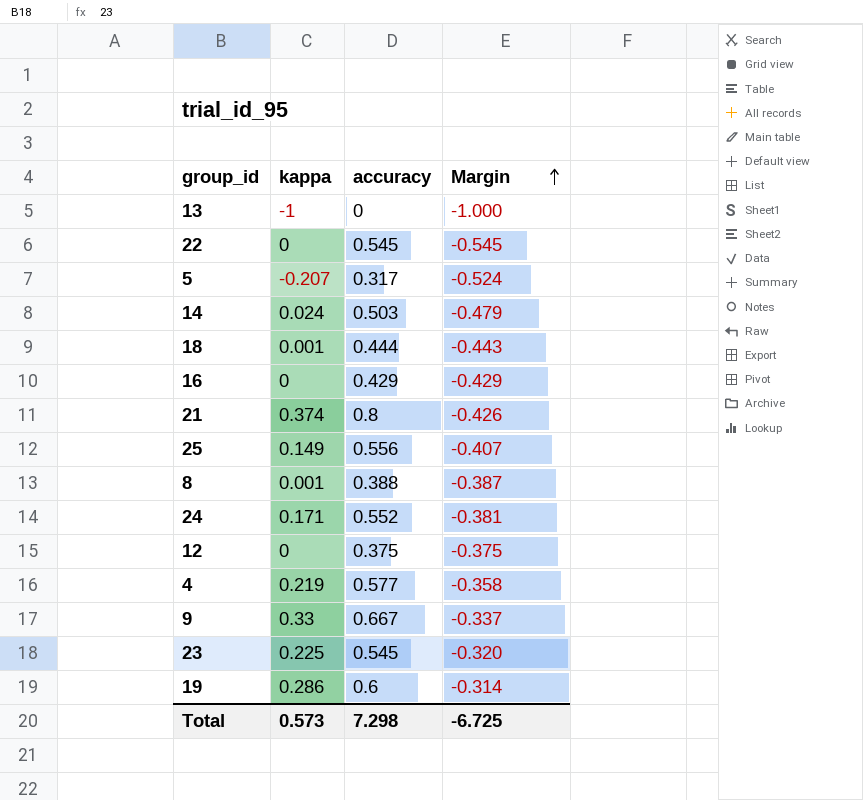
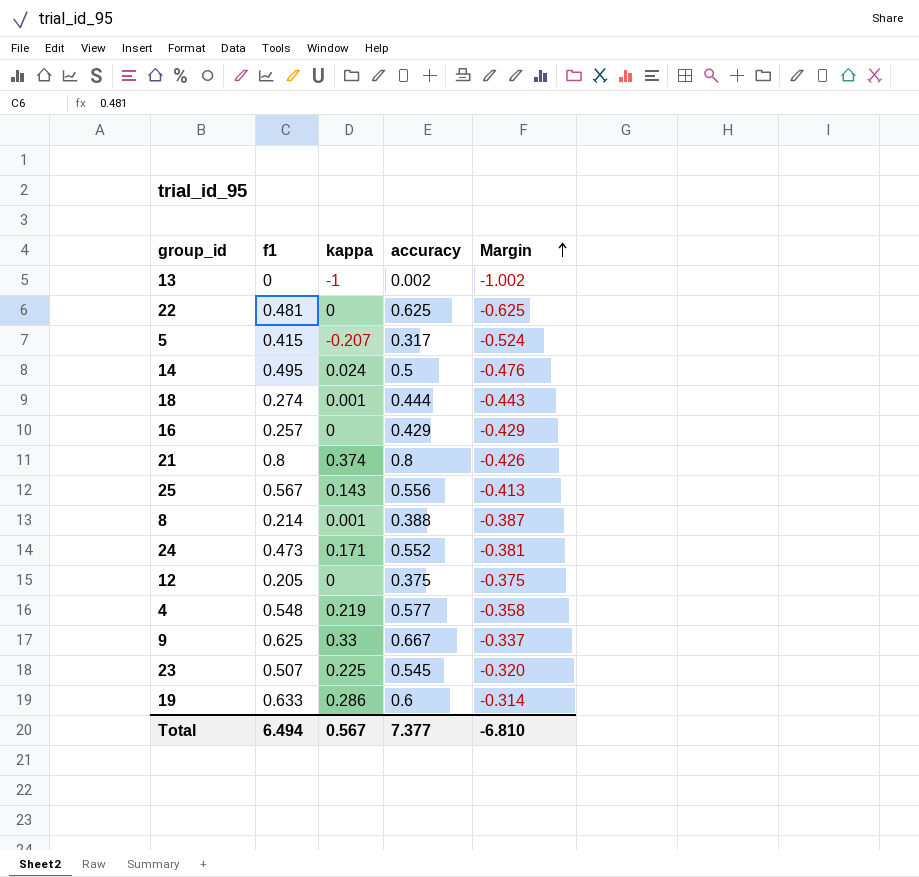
column f1 | position: none -> 2
13 | accuracy: 0 -> 0.002
13 | Margin: -1.000 -> -1.002
22 | accuracy: 0.545 -> 0.625
22 | Margin: -0.545 -> -0.625
14 | accuracy: 0.503 -> 0.5
14 | Margin: -0.479 -> -0.476
25 | kappa: 0.149 -> 0.143
25 | Margin: -0.407 -> -0.413
Total | kappa: 0.573 -> 0.567
Total | accuracy: 7.298 -> 7.377
Total | Margin: -6.725 -> -6.810

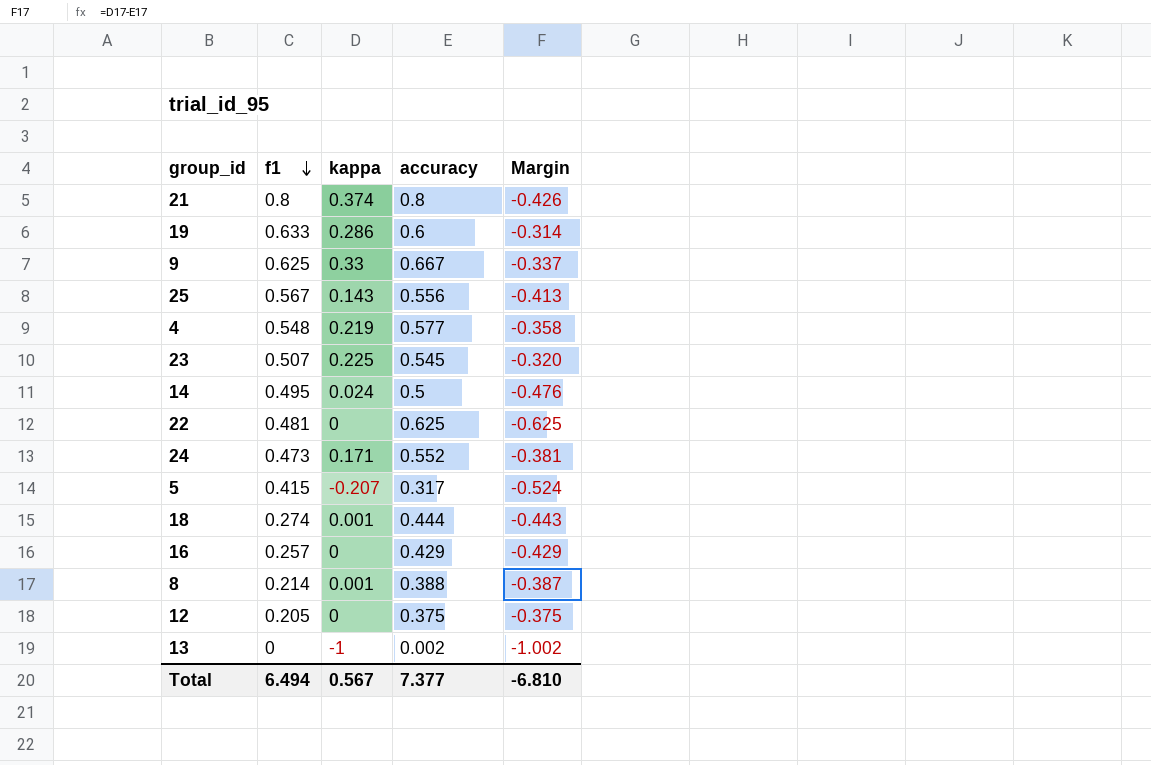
row order: Margin ascending -> f1 descending

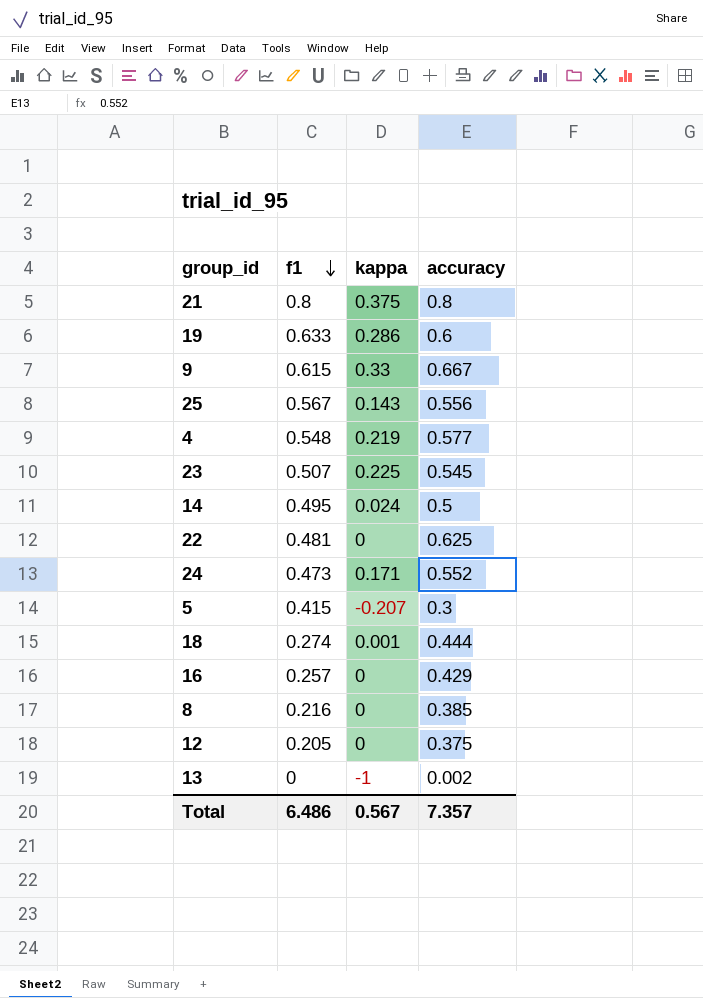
column Margin | formula: [kappa] - [accuracy] -> none
21 | kappa: 0.374 -> 0.375
9 | f1: 0.625 -> 0.615
5 | accuracy: 0.317 -> 0.3
8 | f1: 0.214 -> 0.216
8 | kappa: 0.001 -> 0
8 | accuracy: 0.388 -> 0.385
Total | f1: 6.494 -> 6.486
Total | accuracy: 7.377 -> 7.357

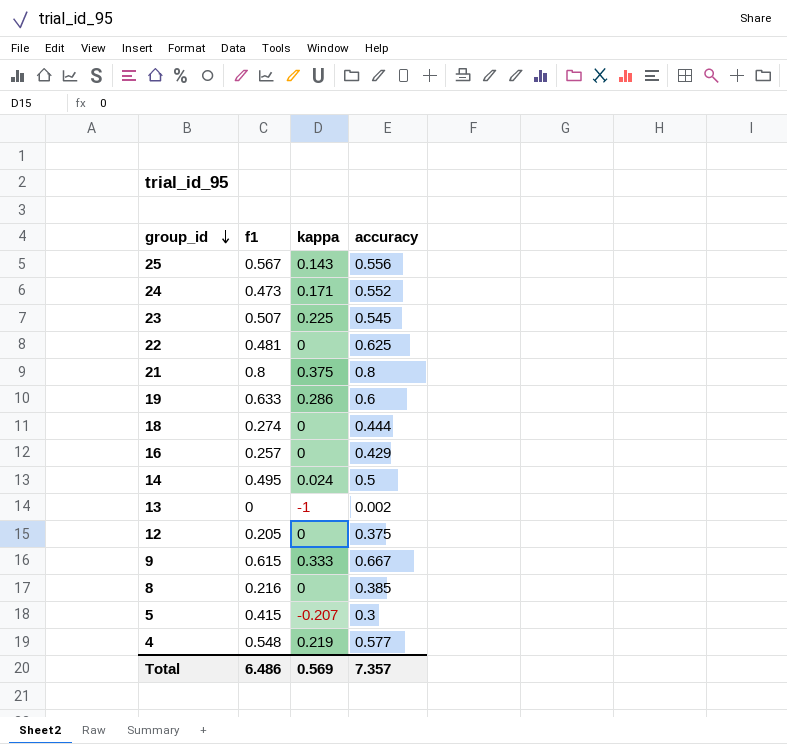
row order: f1 descending -> group_id descending
18 | kappa: 0.001 -> 0
9 | kappa: 0.33 -> 0.333
Total | kappa: 0.567 -> 0.569

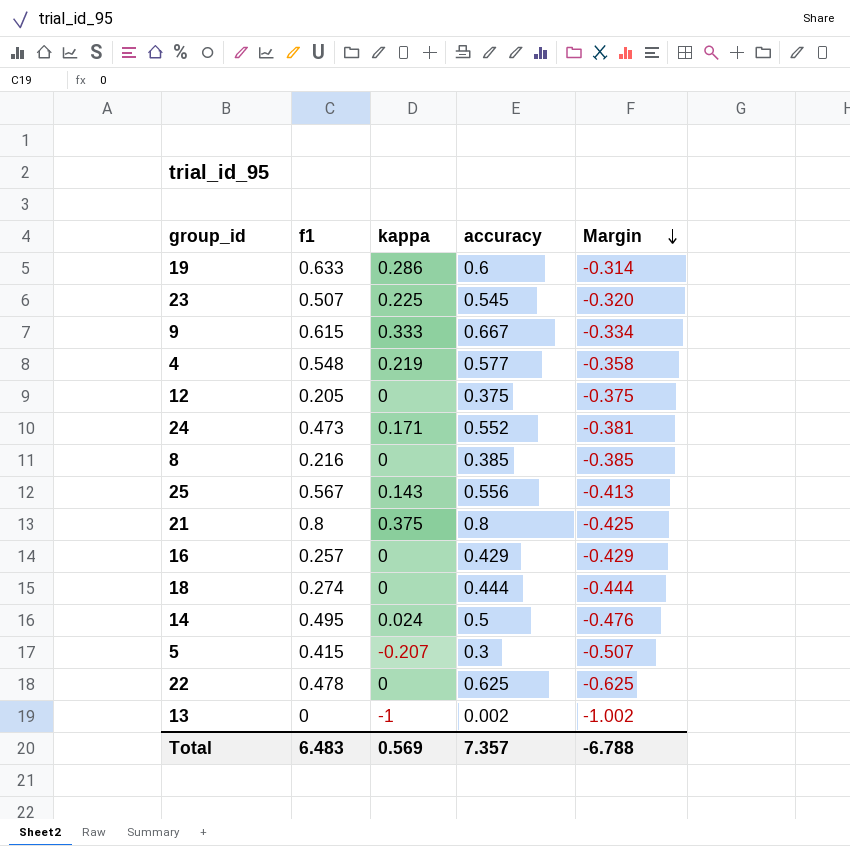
row order: group_id descending -> Margin descending
column Margin | formula: none -> [kappa] - [accuracy]
22 | f1: 0.481 -> 0.478
Total | f1: 6.486 -> 6.483

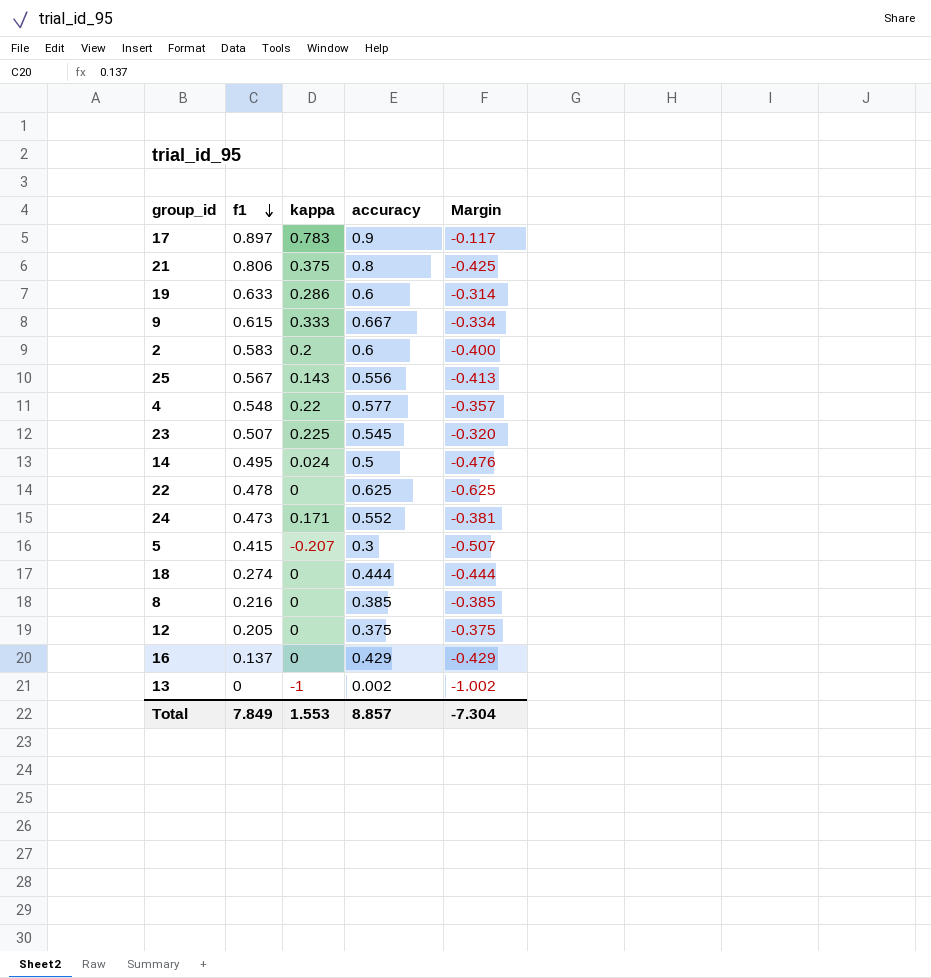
row order: Margin descending -> f1 descending
row 17: none -> 0.897 | 0.783 | 0.9 | -0.117
21 | f1: 0.8 -> 0.806
row 2: none -> 0.583 | 0.2 | 0.6 | -0.400
4 | kappa: 0.219 -> 0.22
4 | Margin: -0.358 -> -0.357
16 | f1: 0.257 -> 0.137
Total | f1: 6.483 -> 7.849
Total | kappa: 0.569 -> 1.553
Total | accuracy: 7.357 -> 8.857
Total | Margin: -6.788 -> -7.304

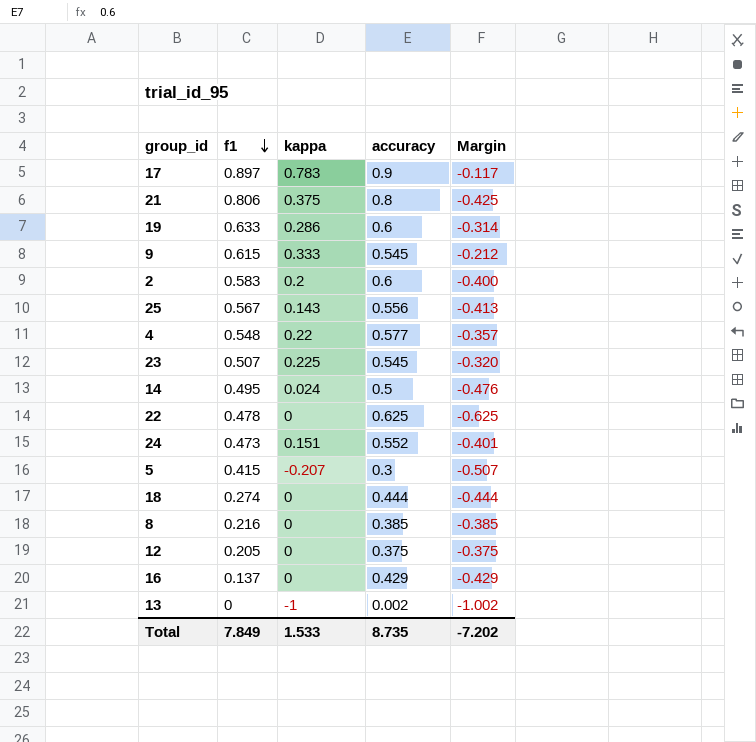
9 | accuracy: 0.667 -> 0.545
9 | Margin: -0.334 -> -0.212
24 | kappa: 0.171 -> 0.151
24 | Margin: -0.381 -> -0.401
Total | kappa: 1.553 -> 1.533
Total | accuracy: 8.857 -> 8.735
Total | Margin: -7.304 -> -7.202

